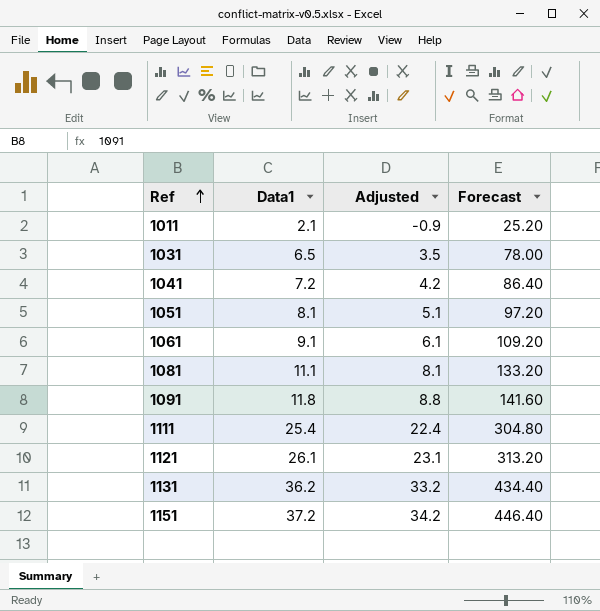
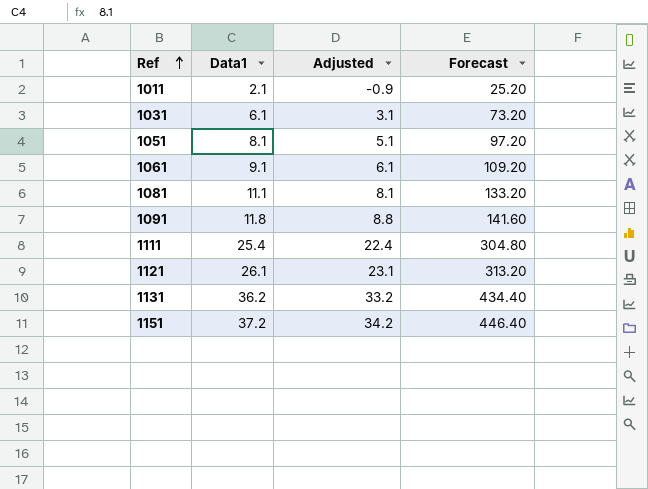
row 1041: 7.2 | 4.2 | 86.40 -> none
1031 | Data1: 6.5 -> 6.1
1031 | Adjusted: 3.5 -> 3.1
1031 | Forecast: 78.00 -> 73.20

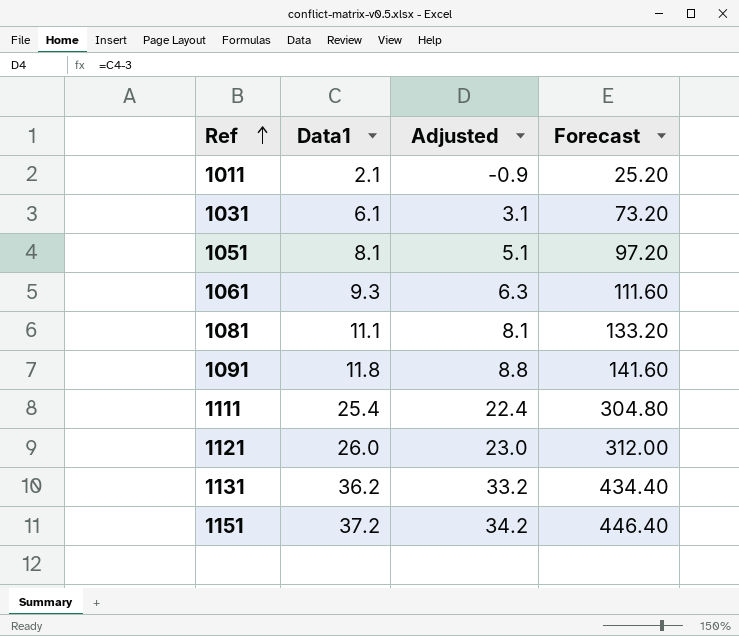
1061 | Data1: 9.1 -> 9.3
1061 | Adjusted: 6.1 -> 6.3
1061 | Forecast: 109.20 -> 111.60
1121 | Data1: 26.1 -> 26.0
1121 | Adjusted: 23.1 -> 23.0
1121 | Forecast: 313.20 -> 312.00

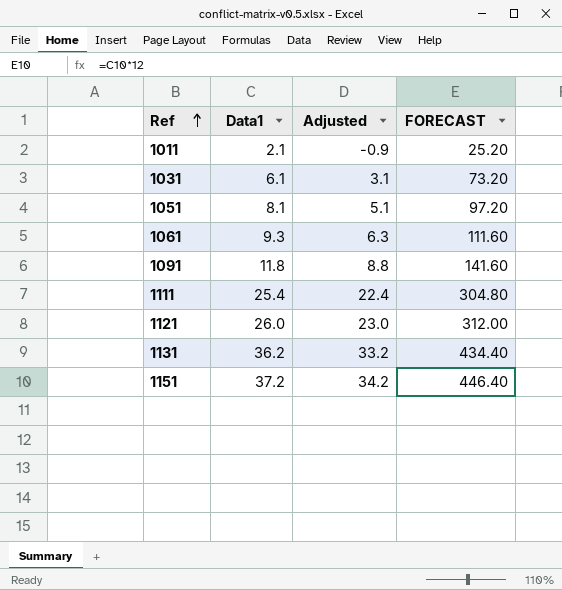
column name: Forecast -> FORECAST
row 1081: 11.1 | 8.1 | 133.20 -> none

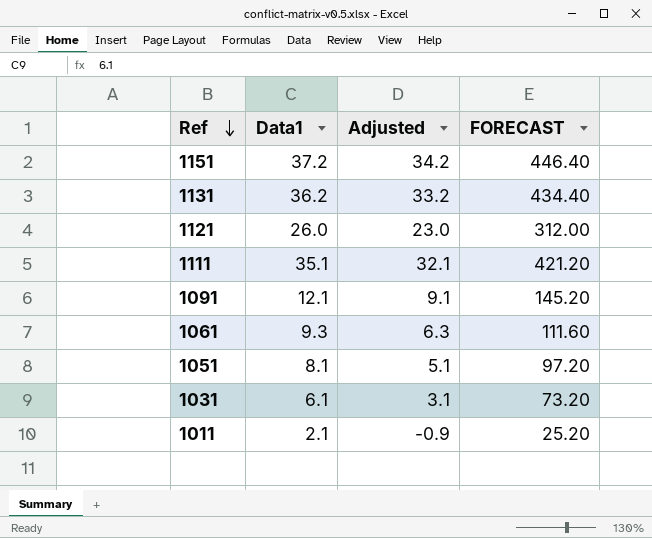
row order: Ref ascending -> Ref descending
1111 | Data1: 25.4 -> 35.1
1111 | Adjusted: 22.4 -> 32.1
1111 | FORECAST: 304.80 -> 421.20
1091 | Data1: 11.8 -> 12.1
1091 | Adjusted: 8.8 -> 9.1
1091 | FORECAST: 141.60 -> 145.20

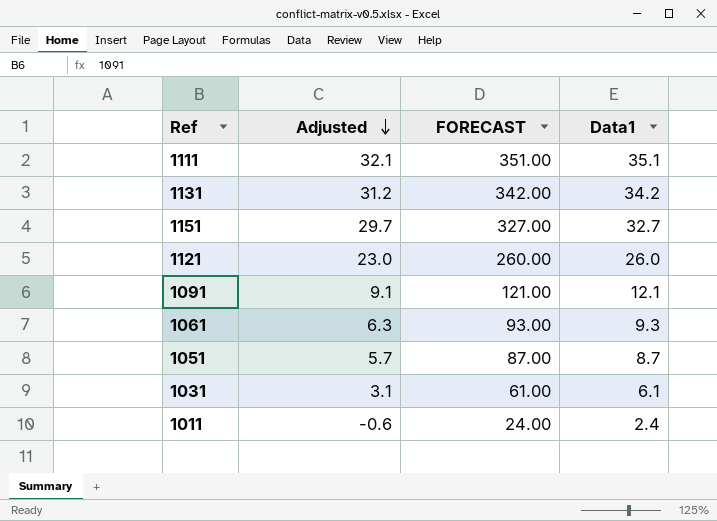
row order: Ref descending -> Adjusted descending
column FORECAST | formula: [Data1] * 12 -> [Data1] * 10
column Data1 | position: 2 -> 4
1131 | Adjusted: 33.2 -> 31.2
1131 | Data1: 36.2 -> 34.2
1151 | Adjusted: 34.2 -> 29.7
1151 | Data1: 37.2 -> 32.7
1051 | Adjusted: 5.1 -> 5.7
1051 | Data1: 8.1 -> 8.7
1011 | Adjusted: -0.9 -> -0.6
1011 | Data1: 2.1 -> 2.4

